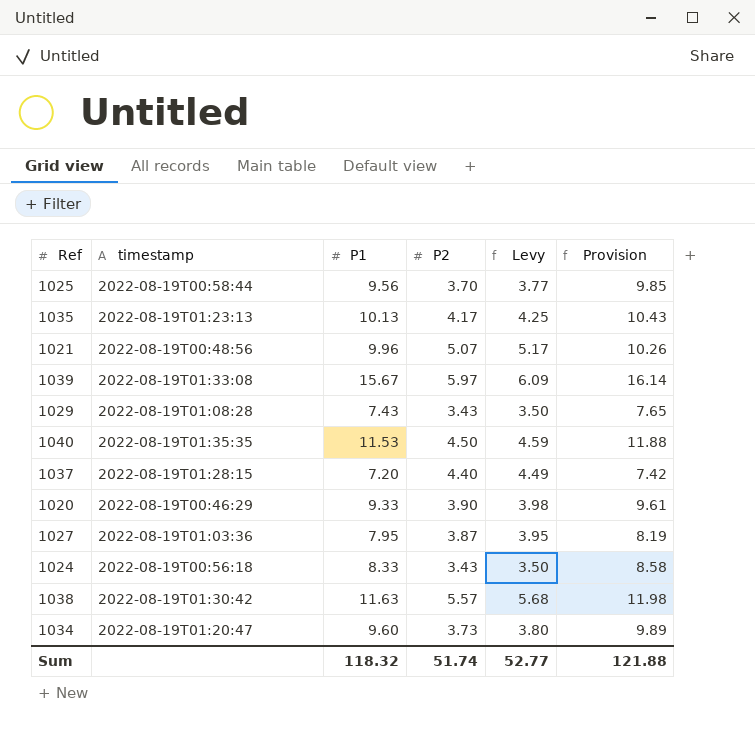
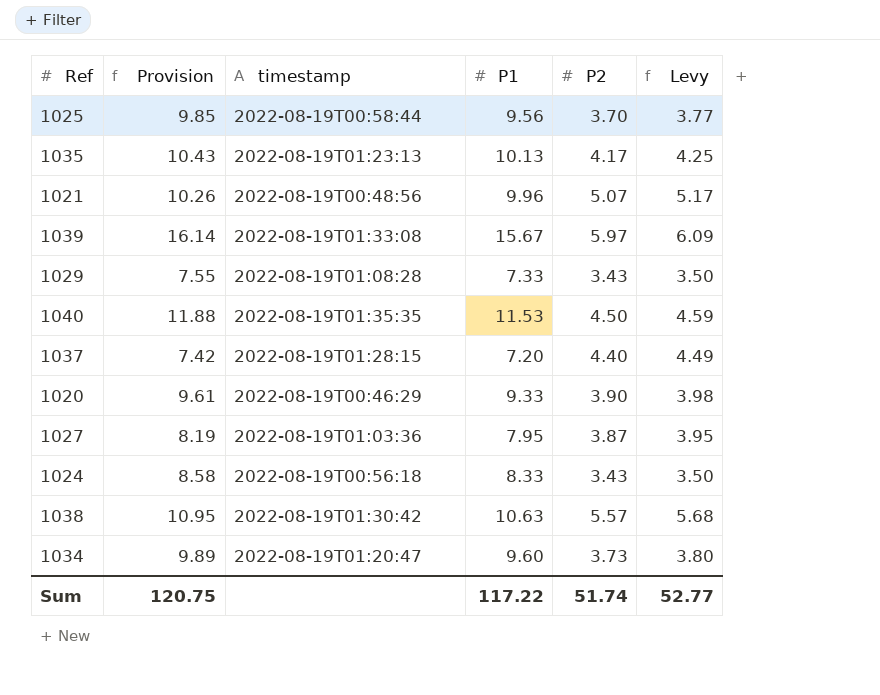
column Provision | position: 6 -> 2
1029 | Provision: 7.65 -> 7.55
1029 | P1: 7.43 -> 7.33
1038 | Provision: 11.98 -> 10.95
1038 | P1: 11.63 -> 10.63
Sum | Provision: 121.88 -> 120.75
Sum | P1: 118.32 -> 117.22

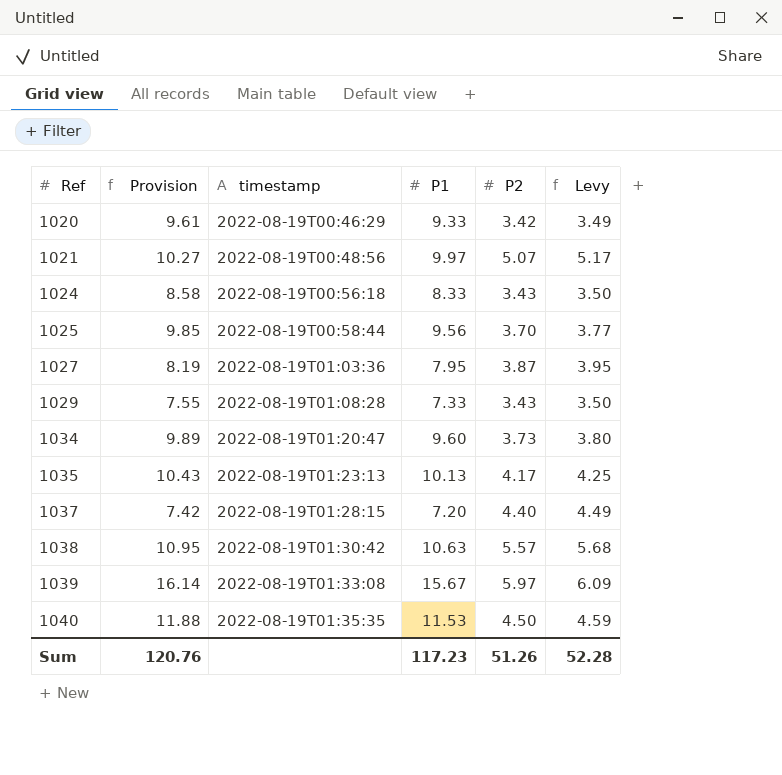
row order: none -> Ref ascending
1020 | P2: 3.90 -> 3.42
1020 | Levy: 3.98 -> 3.49
1021 | Provision: 10.26 -> 10.27
1021 | P1: 9.96 -> 9.97
Sum | Provision: 120.75 -> 120.76
Sum | P1: 117.22 -> 117.23
Sum | P2: 51.74 -> 51.26
Sum | Levy: 52.77 -> 52.28

